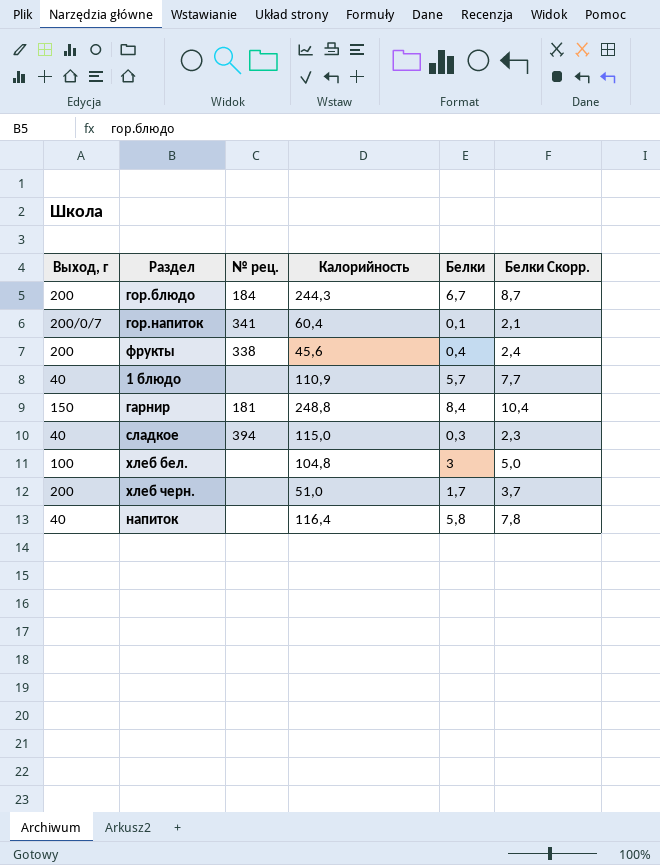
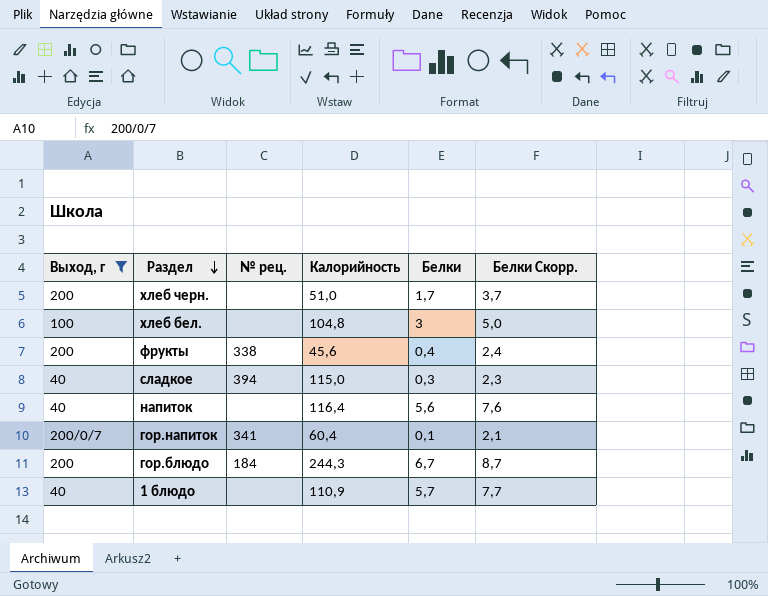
filter: none -> Выход, г != 150
row order: none -> Раздел descending
напиток | Белки: 5,8 -> 5,6
напиток | Белки Скорр.: 7,8 -> 7,6

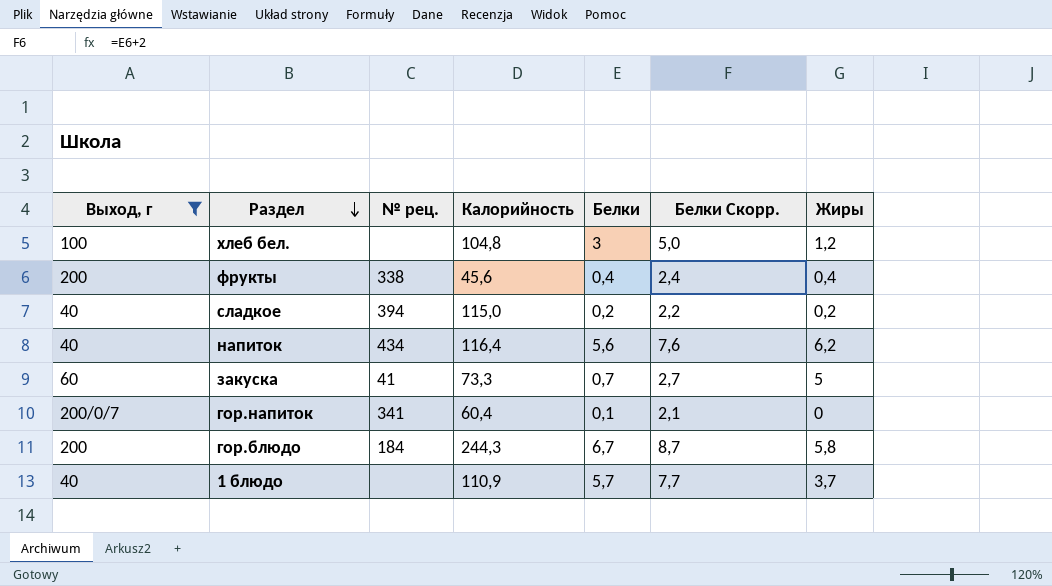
column Жиры | position: none -> 7
row хлеб черн.: 200 | none | 51,0 | 1,7 | 3,7 -> none
сладкое | Белки: 0,3 -> 0,2
сладкое | Белки Скорр.: 2,3 -> 2,2
напиток | № рец.: none -> 434
row закуска: none -> 60 | 41 | 73,3 | 0,7 | 2,7 | 5

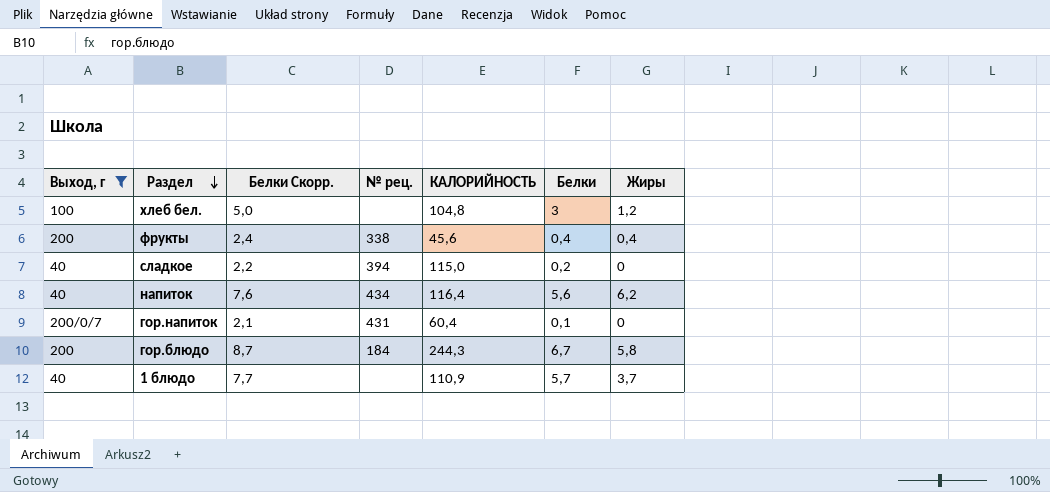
column Белки Скорр. | position: 6 -> 3
column name: Калорийность -> КАЛОРИЙНОСТЬ
row закуска: 60 | 41 | 73,3 | 0,7 | 2,7 | 5 -> none
сладкое | Жиры: 0,2 -> 0
гор.напиток | № рец.: 341 -> 431

